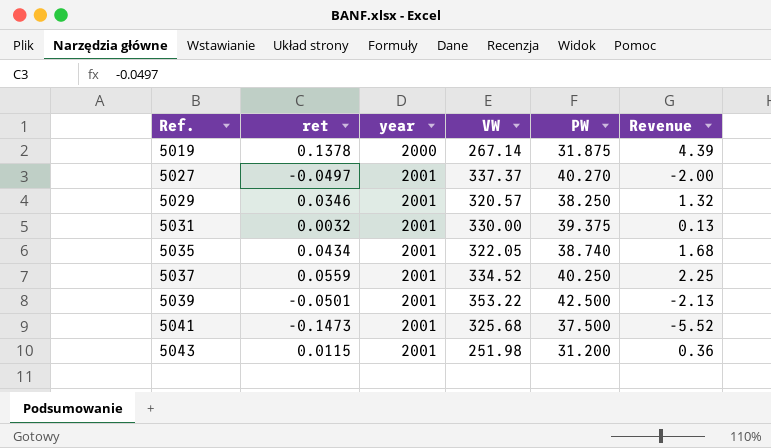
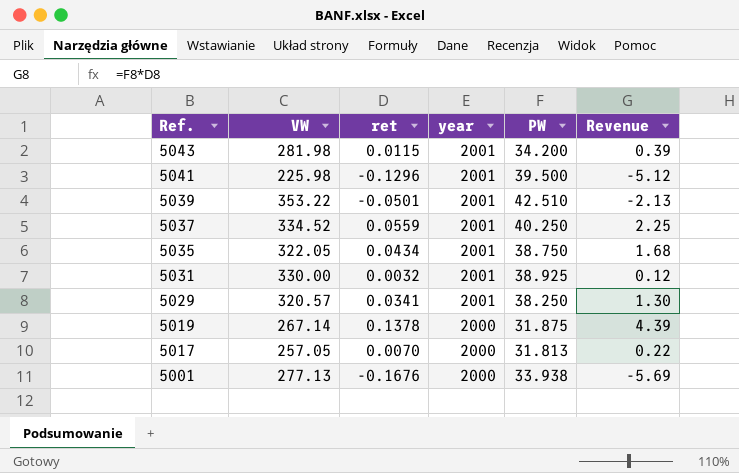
row order: Ref. ascending -> Ref. descending
column VW | position: 4 -> 2
row 5027: -0.0497 | 2001 | 337.37 | 40.270 | -2.00 -> none
5043 | VW: 251.98 -> 281.98
5043 | PW: 31.200 -> 34.200
5043 | Revenue: 0.36 -> 0.39
5041 | VW: 325.68 -> 225.98
5041 | ret: -0.1473 -> -0.1296
5041 | PW: 37.500 -> 39.500
5041 | Revenue: -5.52 -> -5.12
5039 | PW: 42.500 -> 42.510
5035 | PW: 38.740 -> 38.750
5031 | PW: 39.375 -> 38.925
5031 | Revenue: 0.13 -> 0.12
5029 | ret: 0.0346 -> 0.0341
5029 | Revenue: 1.32 -> 1.30
row 5017: none -> 257.05 | 0.0070 | 2000 | 31.813 | 0.22
row 5001: none -> 277.13 | -0.1676 | 2000 | 33.938 | -5.69

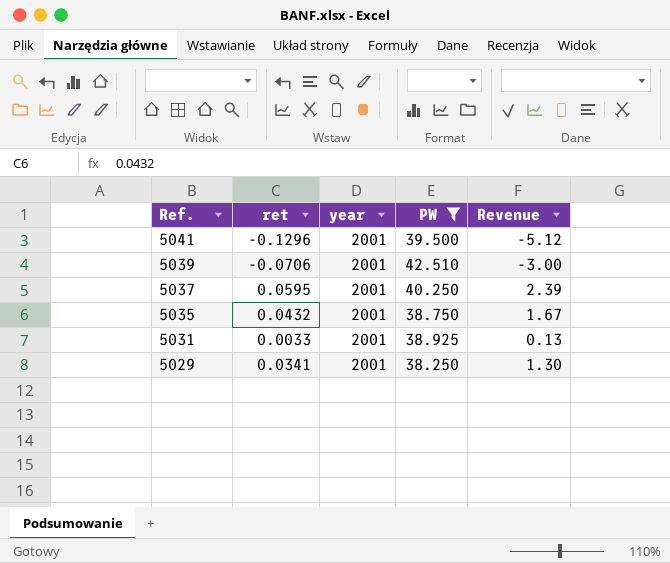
filter: none -> PW >= 38.250
column VW | position: 2 -> none
5039 | ret: -0.0501 -> -0.0706
5039 | Revenue: -2.13 -> -3.00
5037 | ret: 0.0559 -> 0.0595
5037 | Revenue: 2.25 -> 2.39
5035 | ret: 0.0434 -> 0.0432
5035 | Revenue: 1.68 -> 1.67
5031 | ret: 0.0032 -> 0.0033
5031 | Revenue: 0.12 -> 0.13

